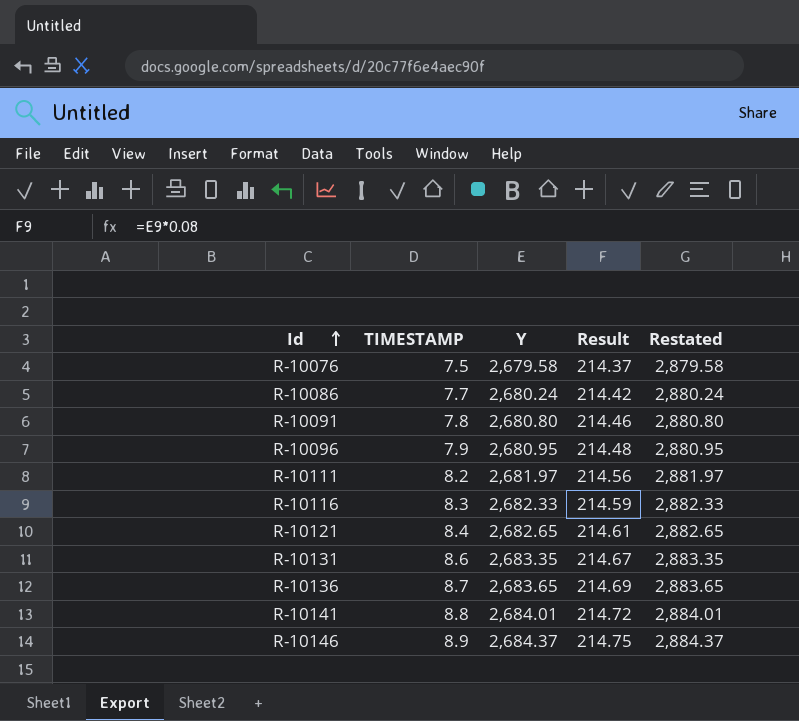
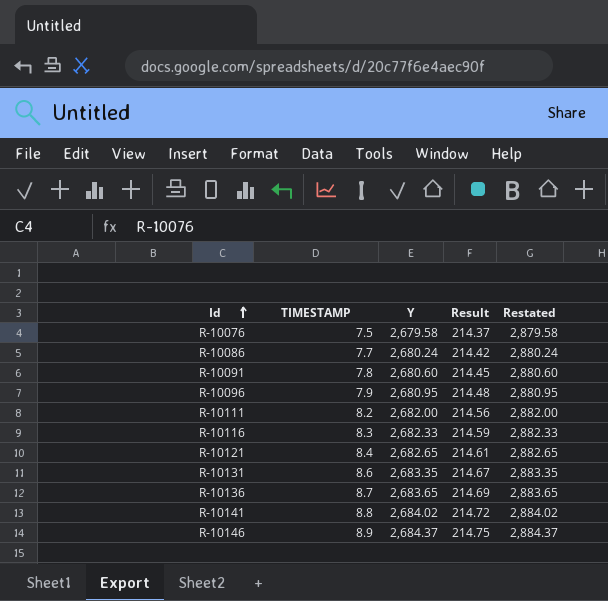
R-10091 | Y: 2,680.80 -> 2,680.60
R-10091 | Result: 214.46 -> 214.45
R-10091 | Restated: 2,880.80 -> 2,880.60
R-10111 | Y: 2,681.97 -> 2,682.00
R-10111 | Restated: 2,881.97 -> 2,882.00
R-10141 | Y: 2,684.01 -> 2,684.02
R-10141 | Restated: 2,884.01 -> 2,884.02

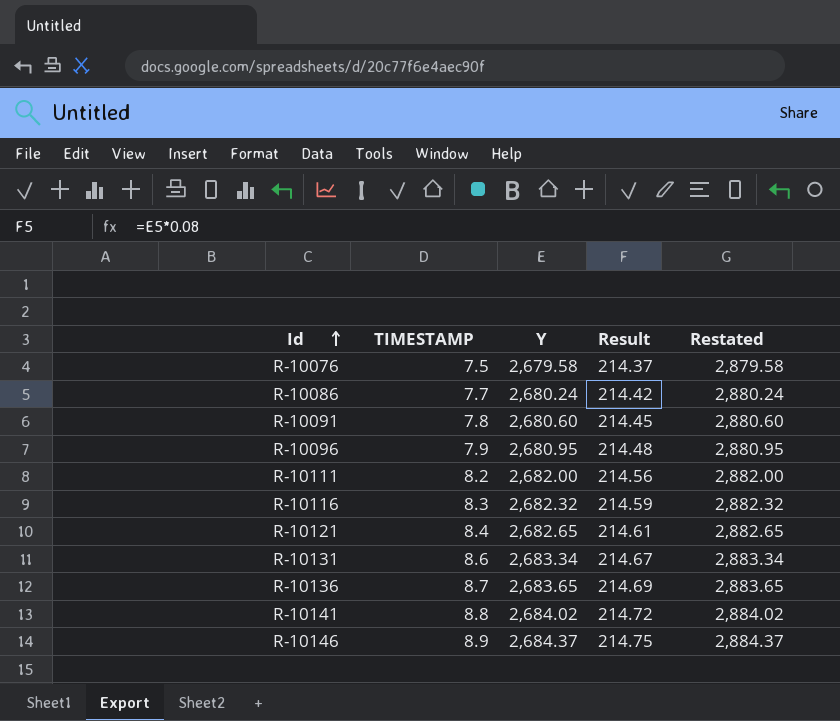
R-10116 | Y: 2,682.33 -> 2,682.32
R-10116 | Restated: 2,882.33 -> 2,882.32
R-10131 | Y: 2,683.35 -> 2,683.34
R-10131 | Restated: 2,883.35 -> 2,883.34

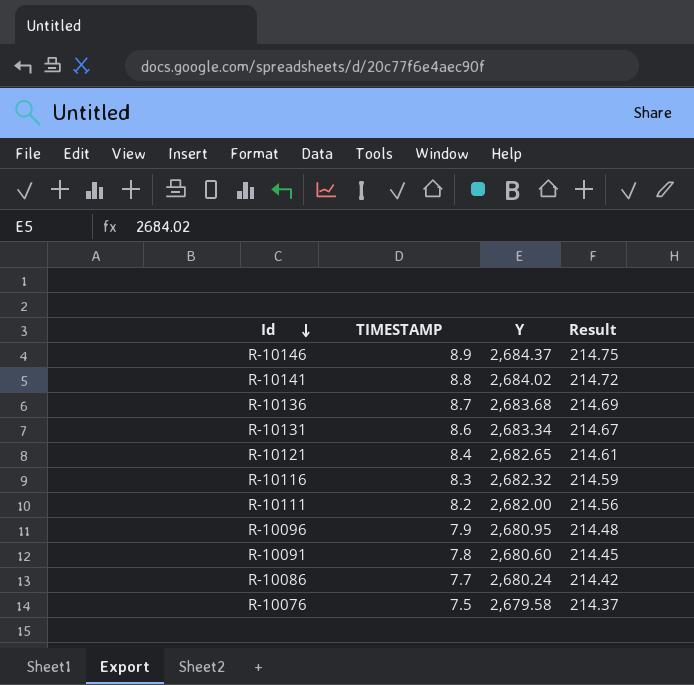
row order: Id ascending -> Id descending
column Restated | formula: [Y] + 200 -> none
R-10136 | Y: 2,683.65 -> 2,683.68

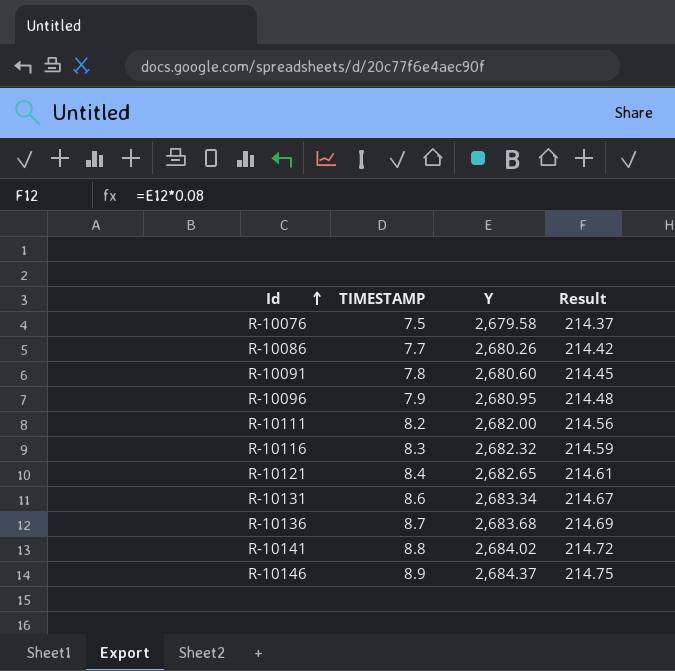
row order: Id descending -> Id ascending
R-10086 | Y: 2,680.24 -> 2,680.26

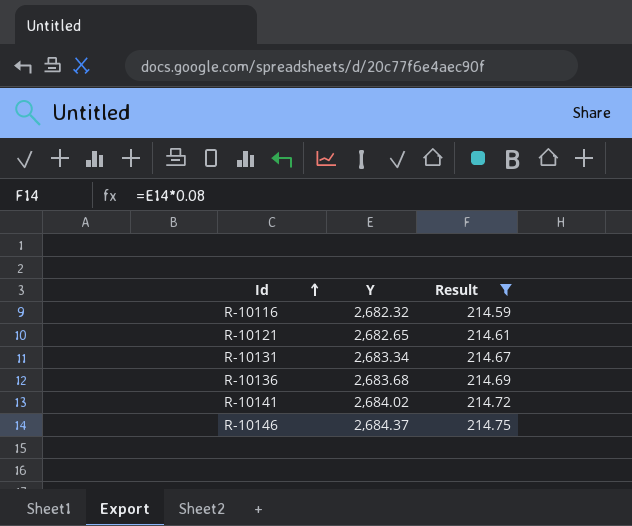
filter: none -> Result >= 214.59
column TIMESTAMP | position: 2 -> none

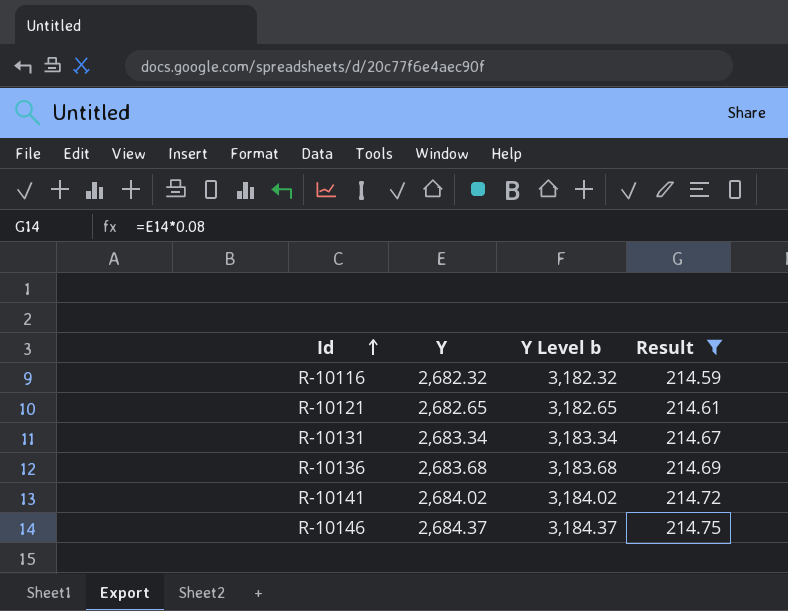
column Y Level b | formula: none -> [Y] + 500

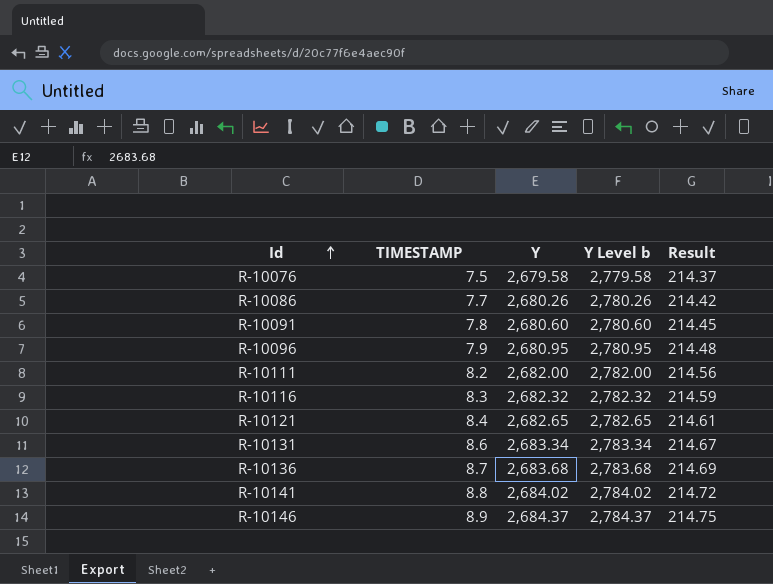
filter: Result >= 214.59 -> none
column TIMESTAMP | position: none -> 2
column Y Level b | formula: [Y] + 500 -> [Y] + 100

